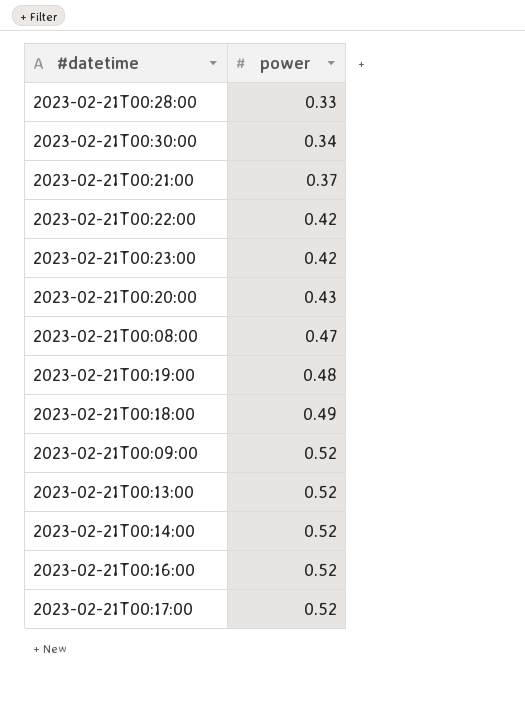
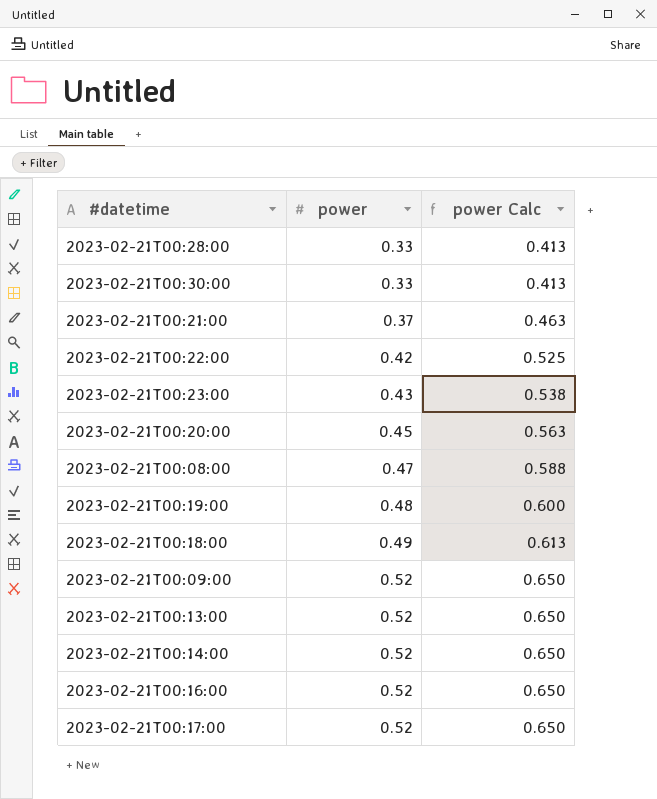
column power Calc | formula: none -> [power] * 1.25
2023-02-21T00:30:00 | power: 0.34 -> 0.33
2023-02-21T00:23:00 | power: 0.42 -> 0.43
2023-02-21T00:20:00 | power: 0.43 -> 0.45

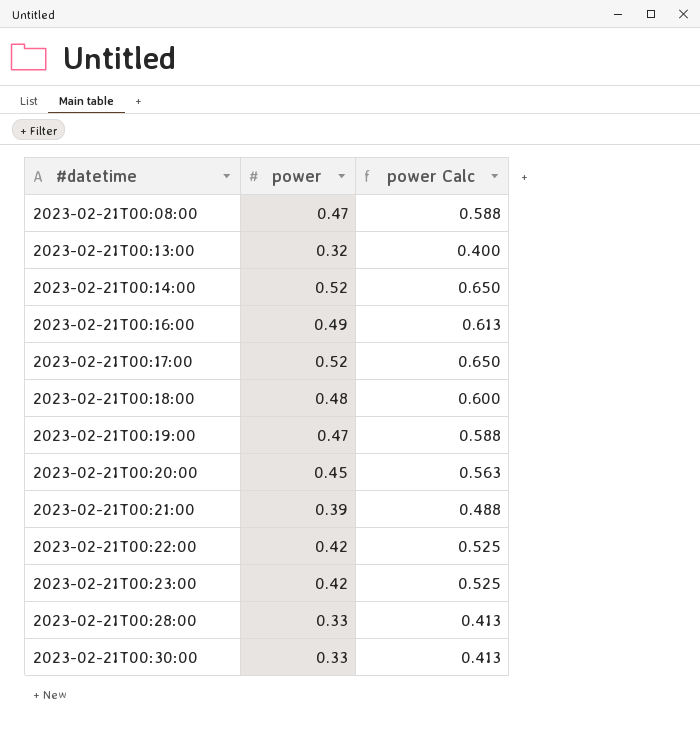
row order: power ascending -> #datetime ascending
row 2023-02-21T00:09:00: 0.52 | 0.650 -> none
2023-02-21T00:13:00 | power: 0.52 -> 0.32
2023-02-21T00:13:00 | power Calc: 0.650 -> 0.400
2023-02-21T00:16:00 | power: 0.52 -> 0.49
2023-02-21T00:16:00 | power Calc: 0.650 -> 0.613
2023-02-21T00:18:00 | power: 0.49 -> 0.48
2023-02-21T00:18:00 | power Calc: 0.613 -> 0.600
2023-02-21T00:19:00 | power: 0.48 -> 0.47
2023-02-21T00:19:00 | power Calc: 0.600 -> 0.588
2023-02-21T00:21:00 | power: 0.37 -> 0.39
2023-02-21T00:21:00 | power Calc: 0.463 -> 0.488
2023-02-21T00:23:00 | power: 0.43 -> 0.42
2023-02-21T00:23:00 | power Calc: 0.538 -> 0.525

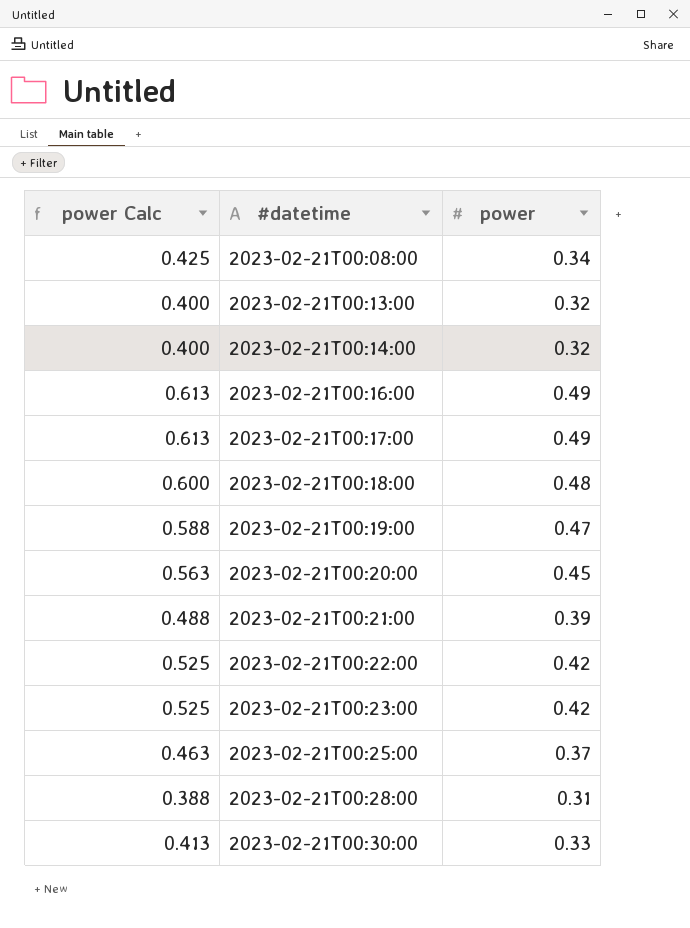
column power Calc | position: 3 -> 1
2023-02-21T00:08:00 | power Calc: 0.588 -> 0.425
2023-02-21T00:08:00 | power: 0.47 -> 0.34
2023-02-21T00:14:00 | power Calc: 0.650 -> 0.400
2023-02-21T00:14:00 | power: 0.52 -> 0.32
2023-02-21T00:17:00 | power Calc: 0.650 -> 0.613
2023-02-21T00:17:00 | power: 0.52 -> 0.49
row 2023-02-21T00:25:00: none -> 0.463 | 0.37
2023-02-21T00:28:00 | power Calc: 0.413 -> 0.388
2023-02-21T00:28:00 | power: 0.33 -> 0.31

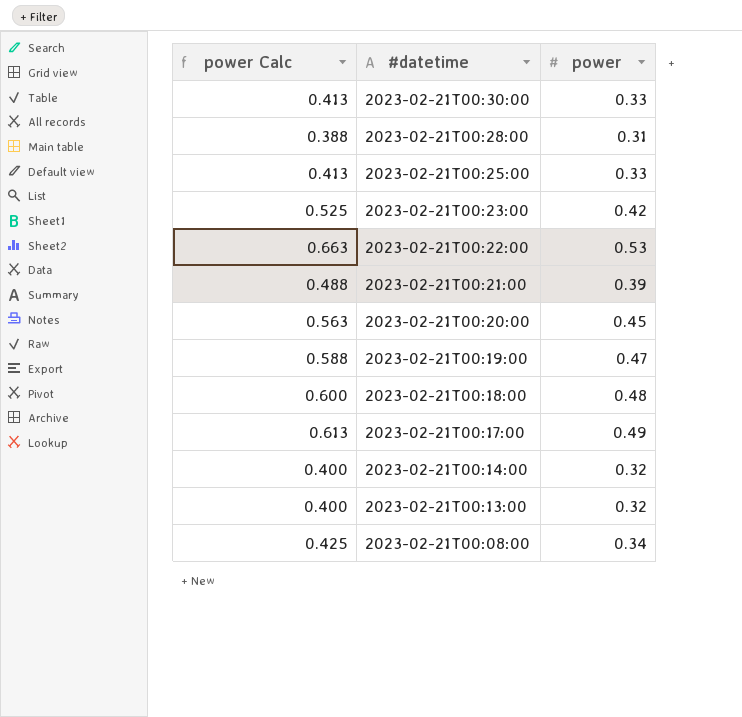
row order: #datetime ascending -> #datetime descending
row 2023-02-21T00:16:00: 0.613 | 0.49 -> none
2023-02-21T00:25:00 | power Calc: 0.463 -> 0.413
2023-02-21T00:25:00 | power: 0.37 -> 0.33
2023-02-21T00:22:00 | power Calc: 0.525 -> 0.663
2023-02-21T00:22:00 | power: 0.42 -> 0.53

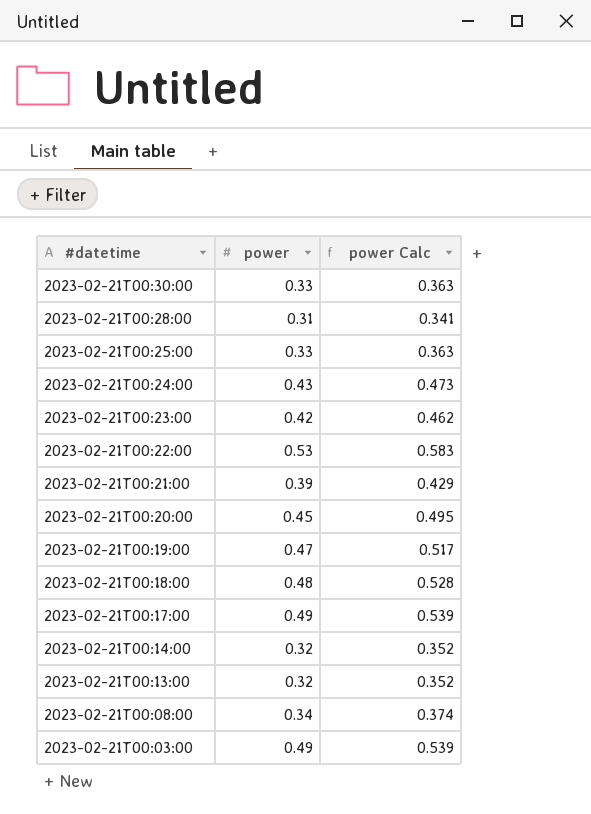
column power Calc | formula: [power] * 1.25 -> [power] * 1.1
column power Calc | position: 1 -> 3
row 2023-02-21T00:24:00: none -> 0.43 | 0.473
row 2023-02-21T00:03:00: none -> 0.49 | 0.539

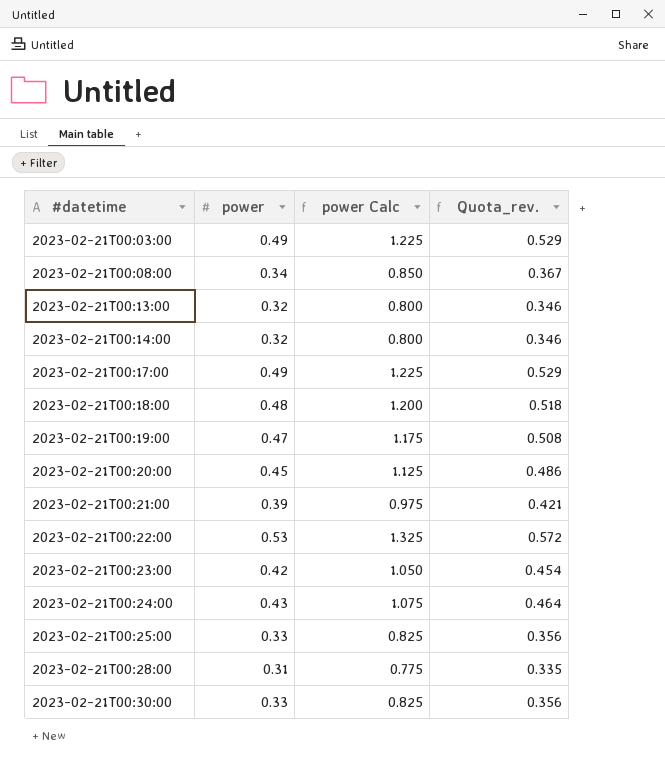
row order: #datetime descending -> #datetime ascending
column power Calc | formula: [power] * 1.1 -> [power] * 2.5
column Quota_rev. | formula: none -> [power] * 1.08

